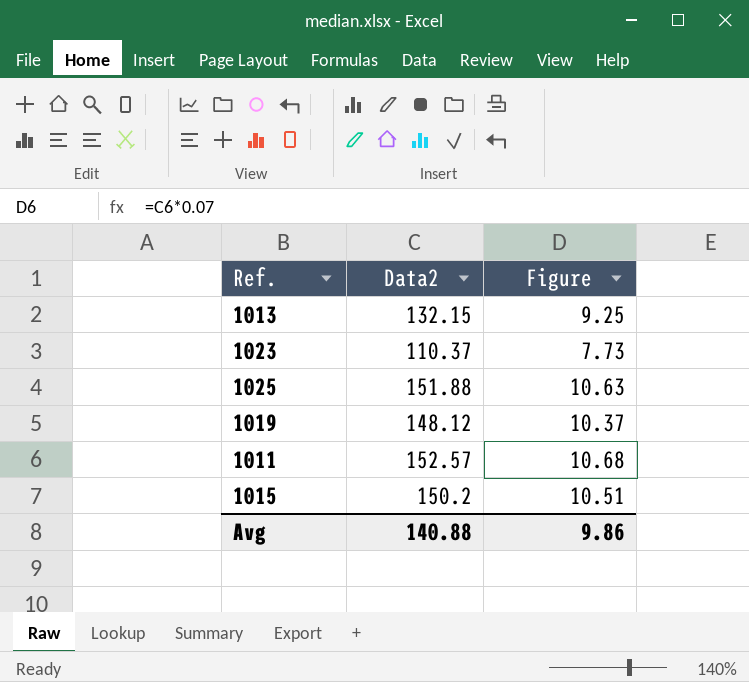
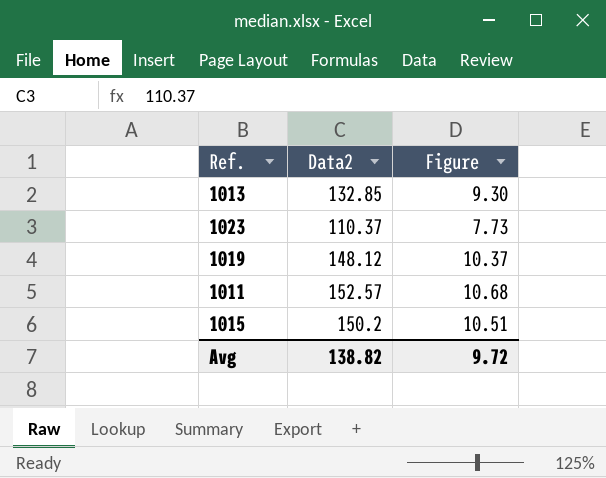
row 1025: 151.88 | 10.63 -> none
1013 | Data2: 132.15 -> 132.85
1013 | Figure: 9.25 -> 9.30
Avg | Data2: 140.88 -> 138.82
Avg | Figure: 9.86 -> 9.72

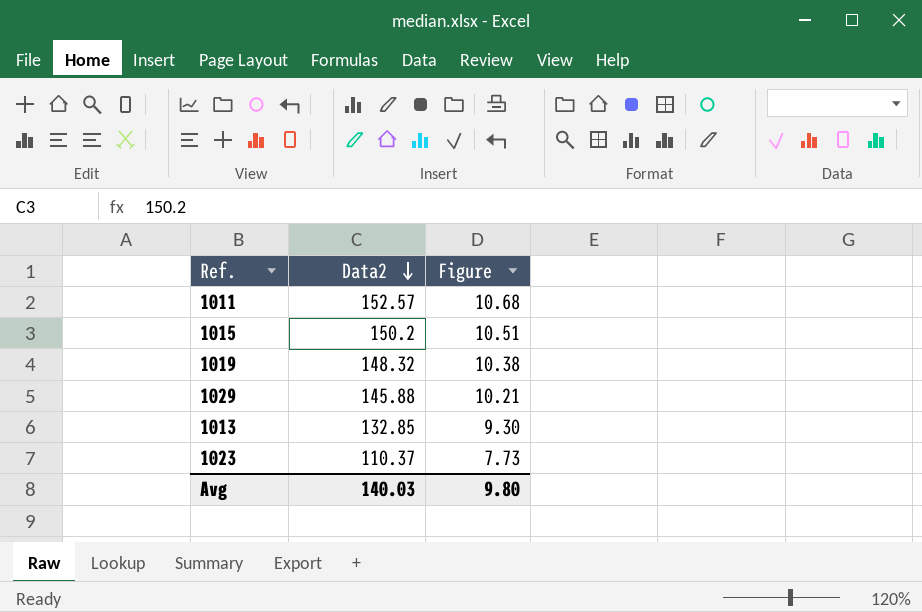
row order: none -> Data2 descending
1019 | Data2: 148.12 -> 148.32
1019 | Figure: 10.37 -> 10.38
row 1029: none -> 145.88 | 10.21
Avg | Data2: 138.82 -> 140.03
Avg | Figure: 9.72 -> 9.80

